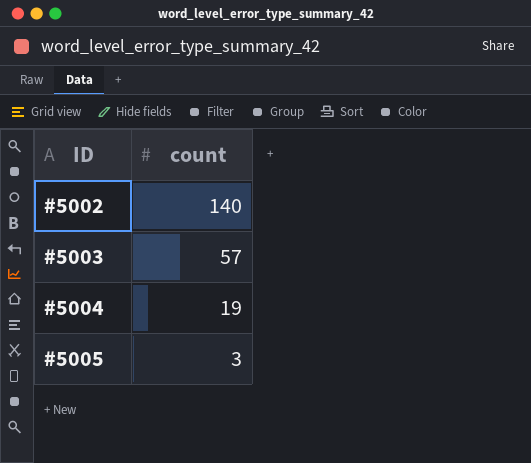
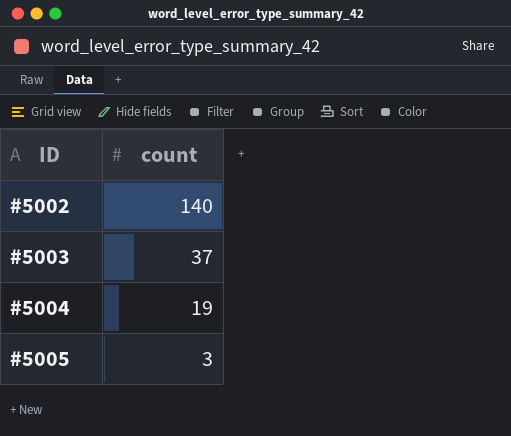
#5003 | count: 57 -> 37

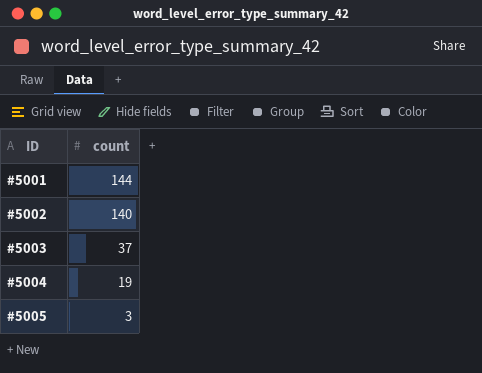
row #5001: none -> 144

